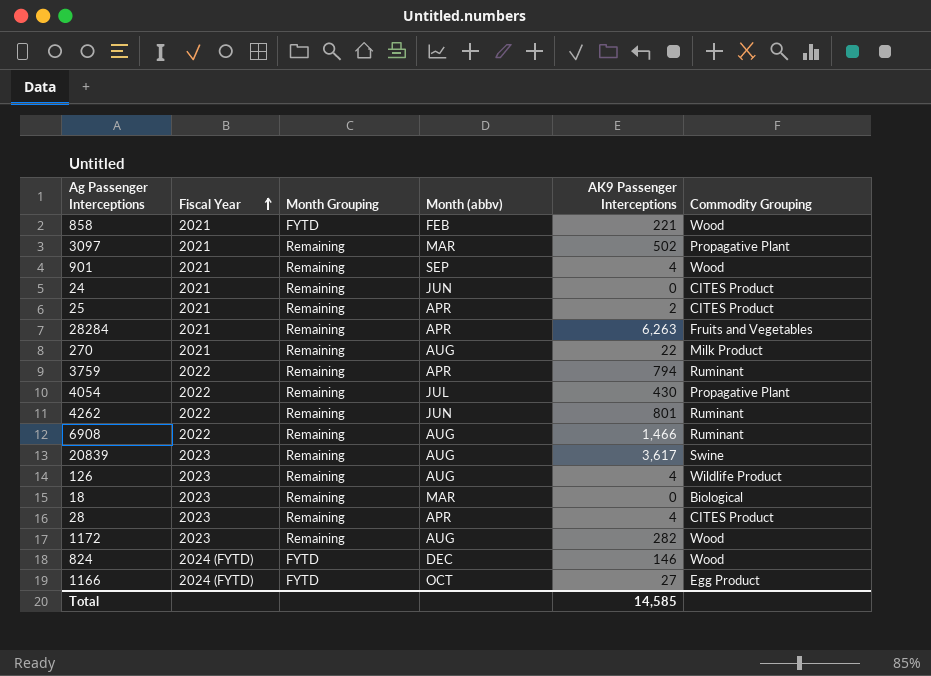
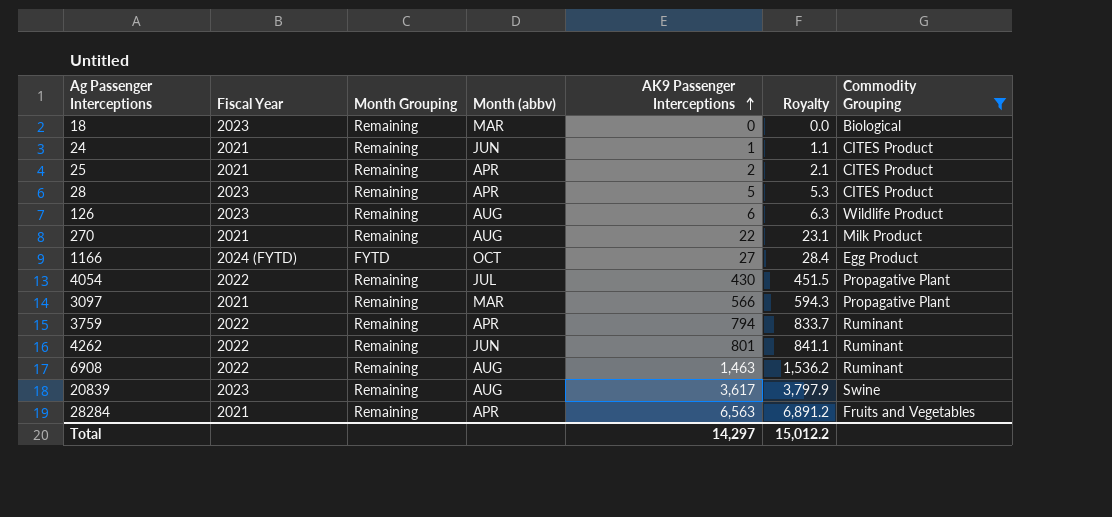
filter: none -> Commodity Grouping != Wood
row order: Fiscal Year ascending -> AK9 Passenger Interceptions ascending
column Royalty | formula: none -> [AK9 Passenger Interceptions] * 1.05
24 | AK9 Passenger Interceptions: 0 -> 1
28 | AK9 Passenger Interceptions: 4 -> 5
126 | AK9 Passenger Interceptions: 4 -> 6
3097 | AK9 Passenger Interceptions: 502 -> 566
6908 | AK9 Passenger Interceptions: 1,466 -> 1,463
28284 | AK9 Passenger Interceptions: 6,263 -> 6,563
Total | AK9 Passenger Interceptions: 14,585 -> 14,297

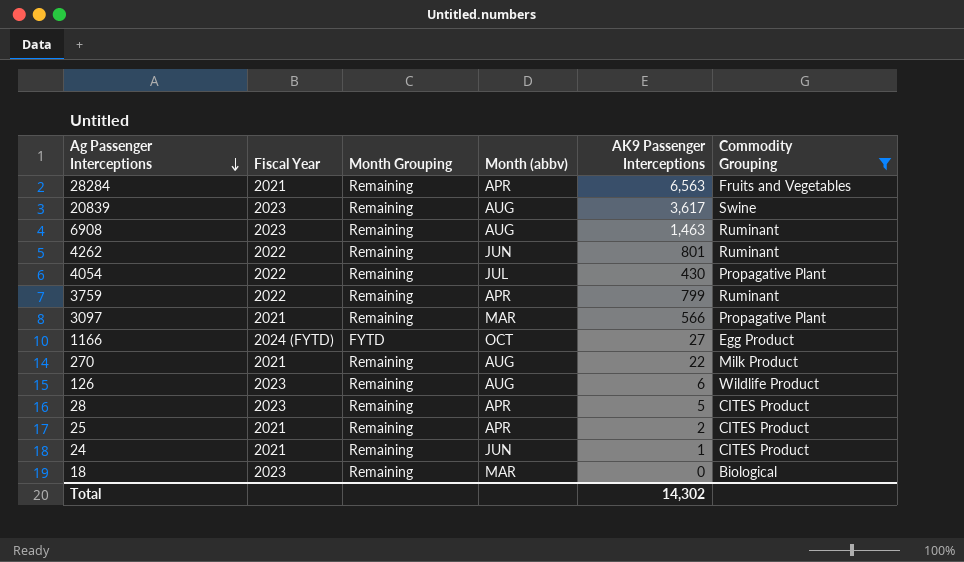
row order: AK9 Passenger Interceptions ascending -> Ag Passenger Interceptions descending
column Royalty | formula: [AK9 Passenger Interceptions] * 1.05 -> none
6908 | Fiscal Year: 2022 -> 2023
3759 | AK9 Passenger Interceptions: 794 -> 799
Total | AK9 Passenger Interceptions: 14,297 -> 14,302

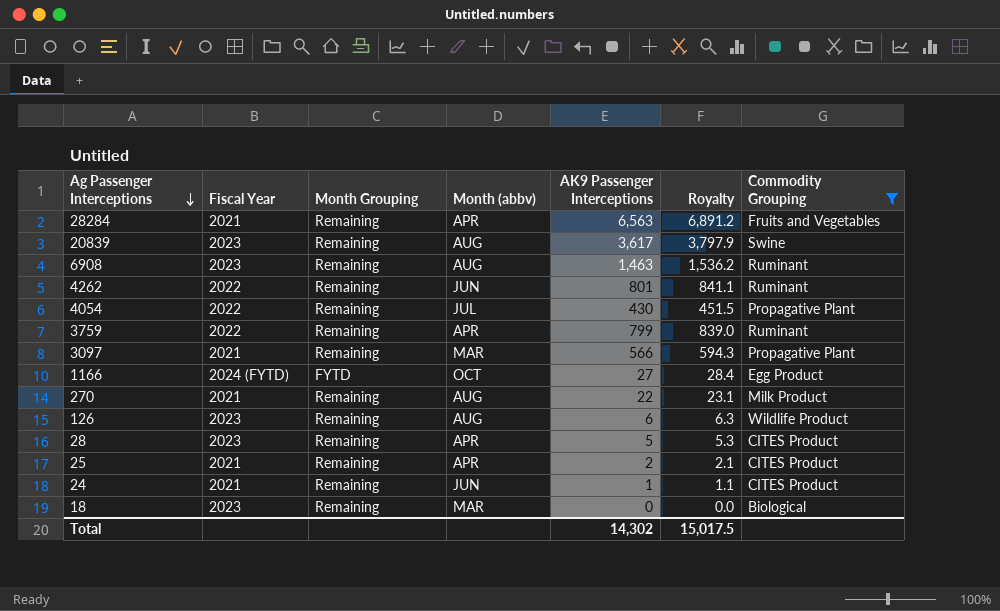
column Royalty | formula: none -> [AK9 Passenger Interceptions] * 1.05

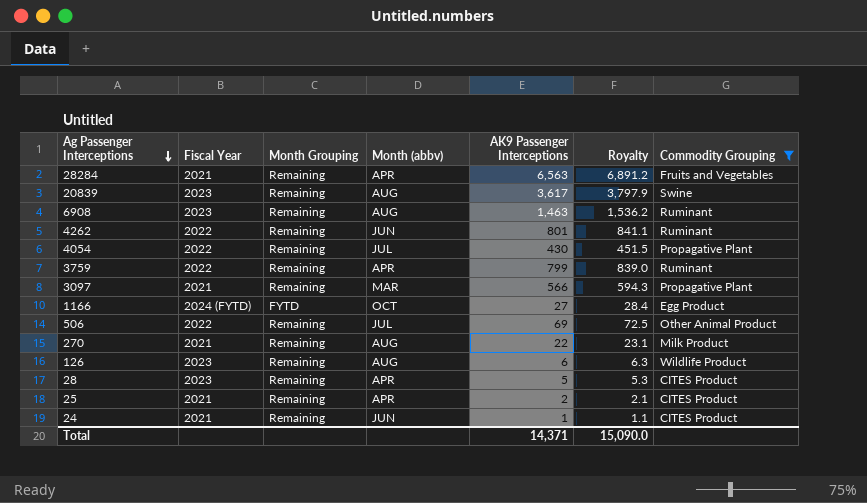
row 18: 2023 | Remaining | MAR | 0 | 0.0 | Biological -> none
row 506: none -> 2022 | Remaining | JUL | 69 | 72.5 | Other Animal Product
Total | AK9 Passenger Interceptions: 14,302 -> 14,371
Total | Royalty: 15,017.5 -> 15,090.0

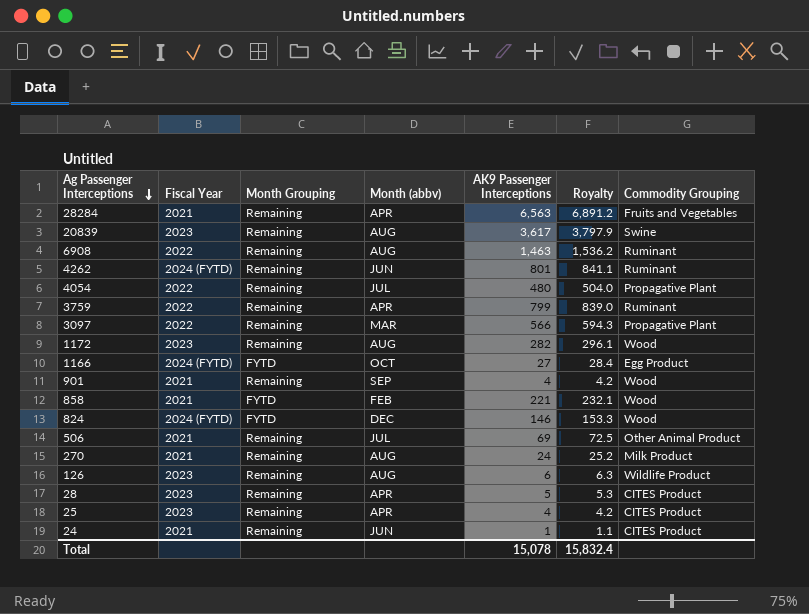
filter: Commodity Grouping != Wood -> none
6908 | Fiscal Year: 2023 -> 2022
4262 | Fiscal Year: 2022 -> 2024 (FYTD)
4054 | AK9 Passenger Interceptions: 430 -> 480
4054 | Royalty: 451.5 -> 504.0
3097 | Fiscal Year: 2021 -> 2022
506 | Fiscal Year: 2022 -> 2021
270 | AK9 Passenger Interceptions: 22 -> 24
270 | Royalty: 23.1 -> 25.2
25 | Fiscal Year: 2021 -> 2023
25 | AK9 Passenger Interceptions: 2 -> 4
25 | Royalty: 2.1 -> 4.2
Total | AK9 Passenger Interceptions: 14,371 -> 15,078
Total | Royalty: 15,090.0 -> 15,832.4

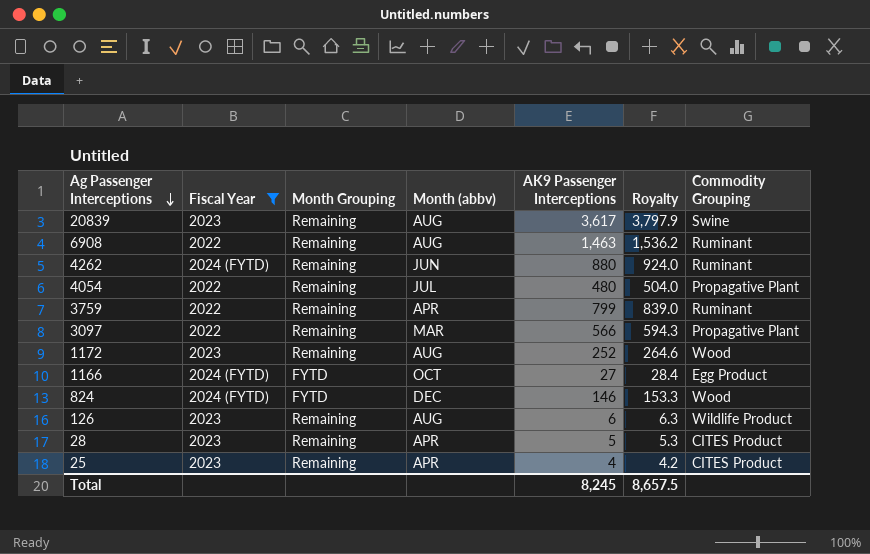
filter: none -> Fiscal Year != 2021
4262 | AK9 Passenger Interceptions: 801 -> 880
4262 | Royalty: 841.1 -> 924.0
1172 | AK9 Passenger Interceptions: 282 -> 252
1172 | Royalty: 296.1 -> 264.6
Total | AK9 Passenger Interceptions: 15,078 -> 8,245
Total | Royalty: 15,832.4 -> 8,657.5

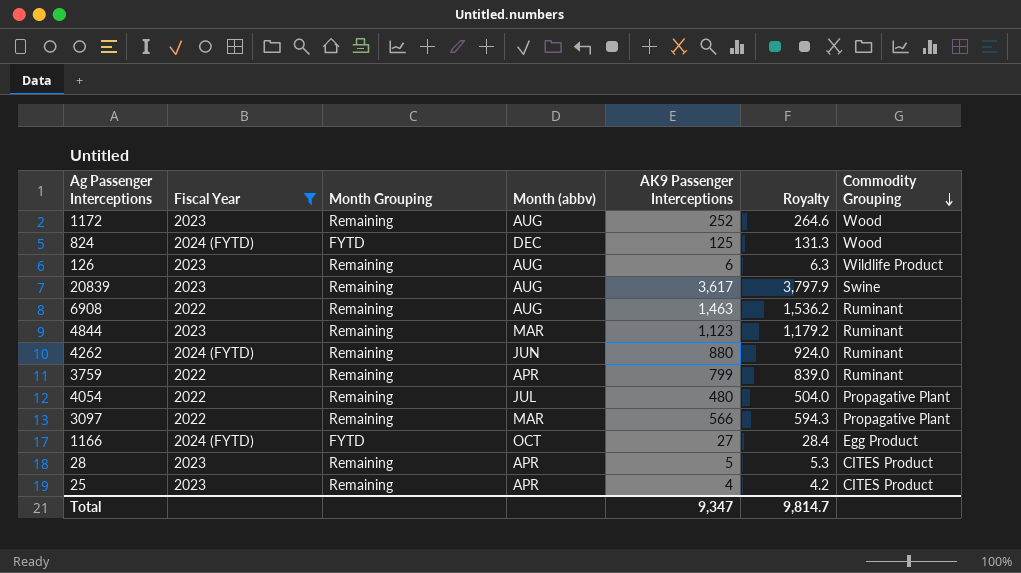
row order: Ag Passenger Interceptions descending -> Commodity Grouping descending
824 | AK9 Passenger Interceptions: 146 -> 125
824 | Royalty: 153.3 -> 131.3
row 4844: none -> 2023 | Remaining | MAR | 1,123 | 1,179.2 | Ruminant
Total | AK9 Passenger Interceptions: 8,245 -> 9,347
Total | Royalty: 8,657.5 -> 9,814.7

